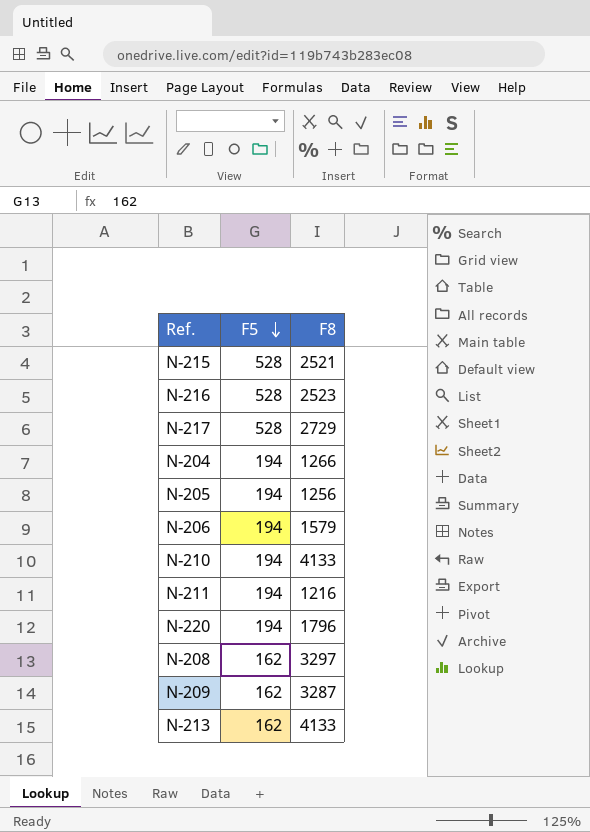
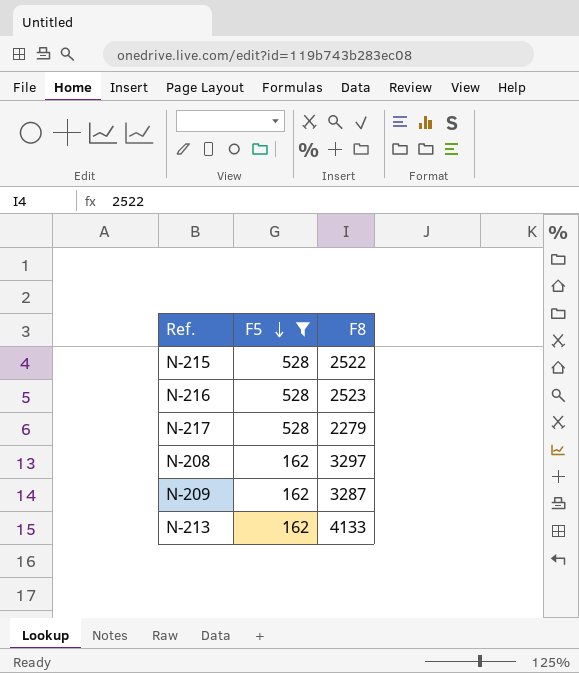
filter: none -> F5 != 194
N-215 | F8: 2521 -> 2522
N-217 | F8: 2729 -> 2279

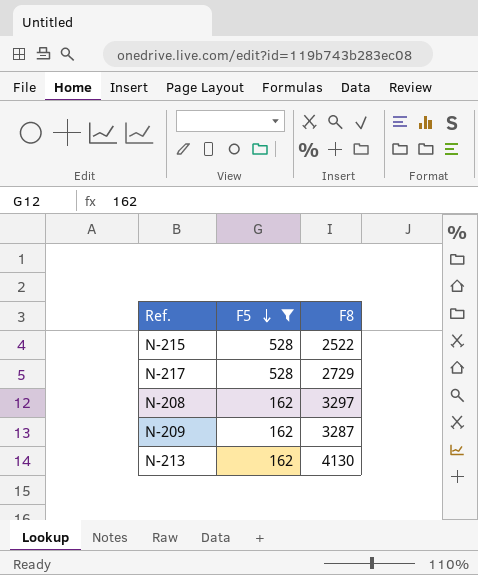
row N-216: 528 | 2523 -> none
N-217 | F8: 2279 -> 2729
N-213 | F8: 4133 -> 4130

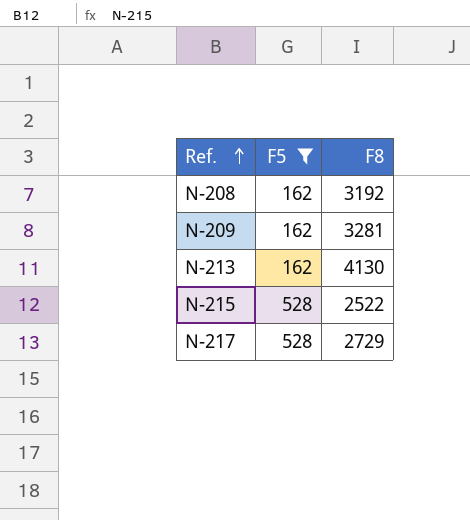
row order: F5 descending -> Ref. ascending
N-208 | F8: 3297 -> 3192
N-209 | F8: 3287 -> 3281

